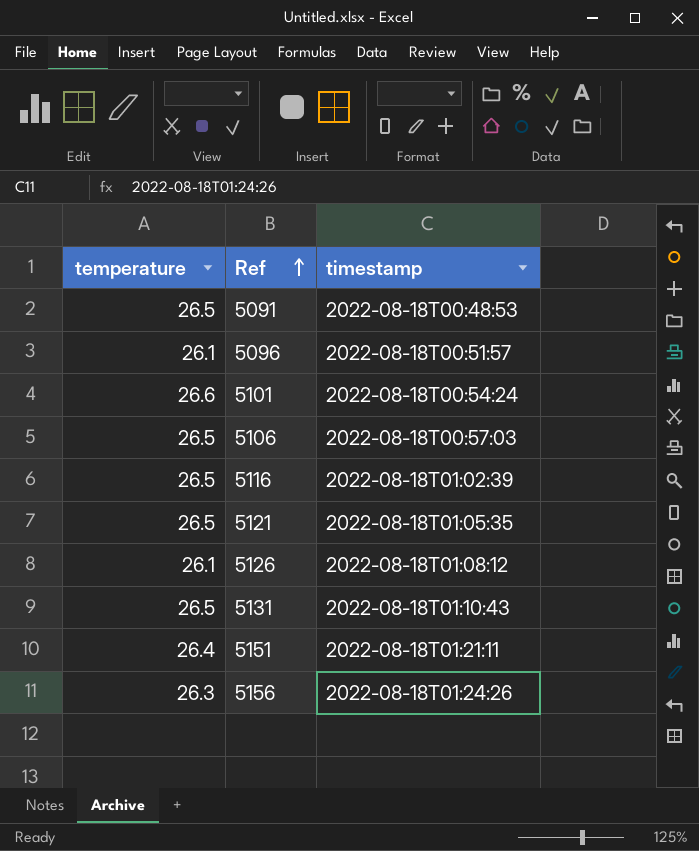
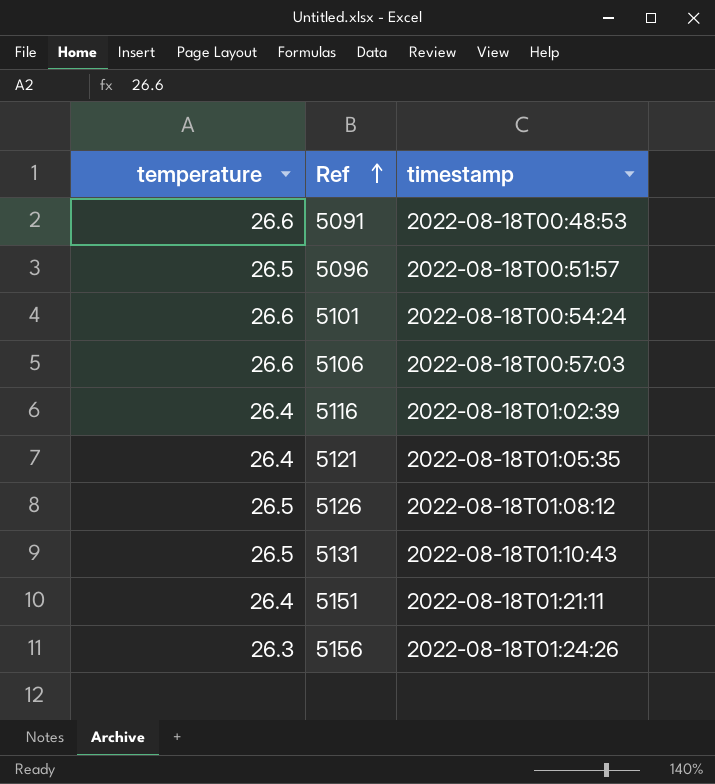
5091 | temperature: 26.5 -> 26.6
5096 | temperature: 26.1 -> 26.5
5106 | temperature: 26.5 -> 26.6
5116 | temperature: 26.5 -> 26.4
5121 | temperature: 26.5 -> 26.4
5126 | temperature: 26.1 -> 26.5

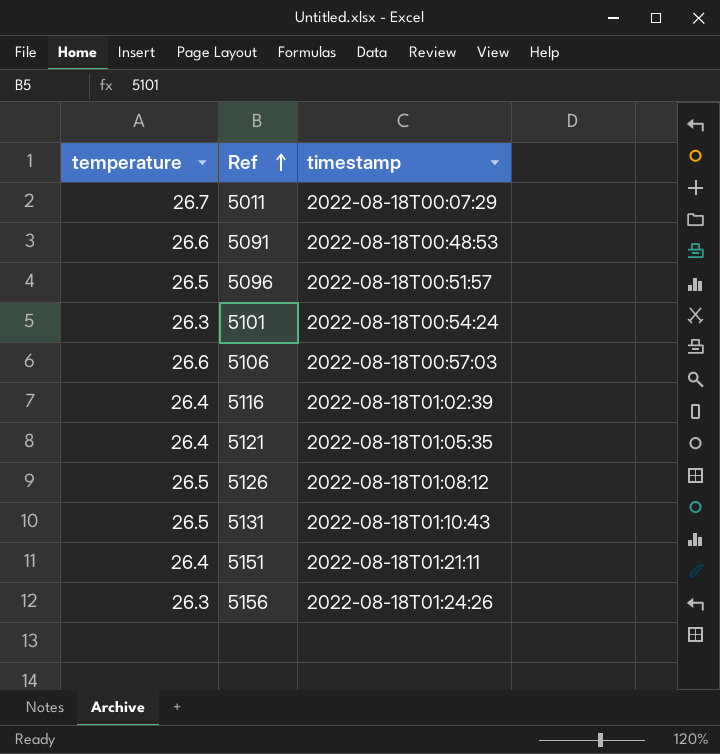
row 5011: none -> 26.7 | 2022-08-18T00:07:29
5101 | temperature: 26.6 -> 26.3

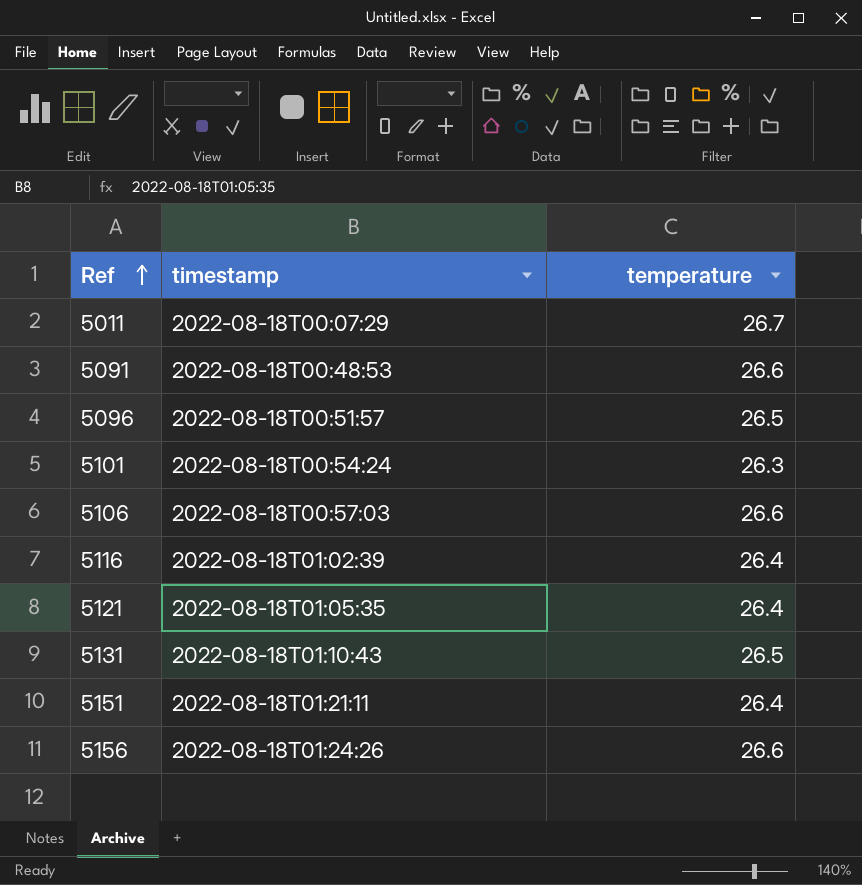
column temperature | position: 1 -> 3
row 5126: 26.5 | 2022-08-18T01:08:12 -> none
5156 | temperature: 26.3 -> 26.6

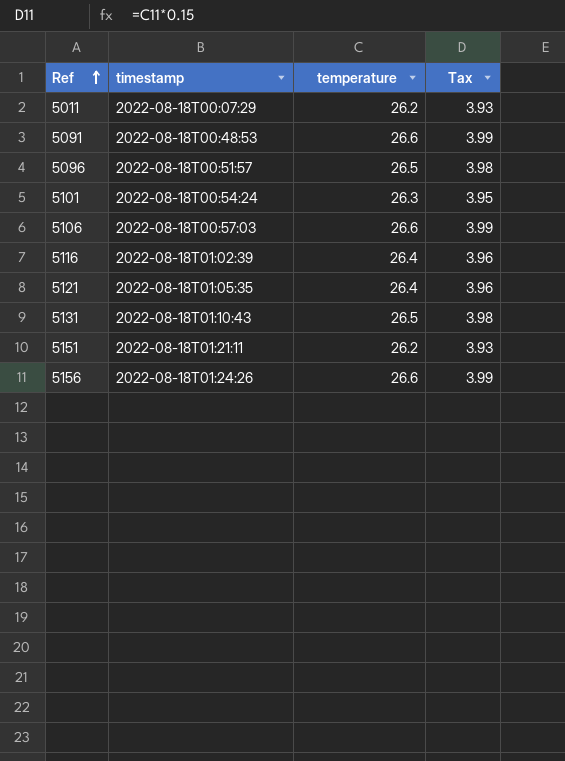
column Tax | formula: none -> [temperature] * 0.15
5011 | temperature: 26.7 -> 26.2
5151 | temperature: 26.4 -> 26.2

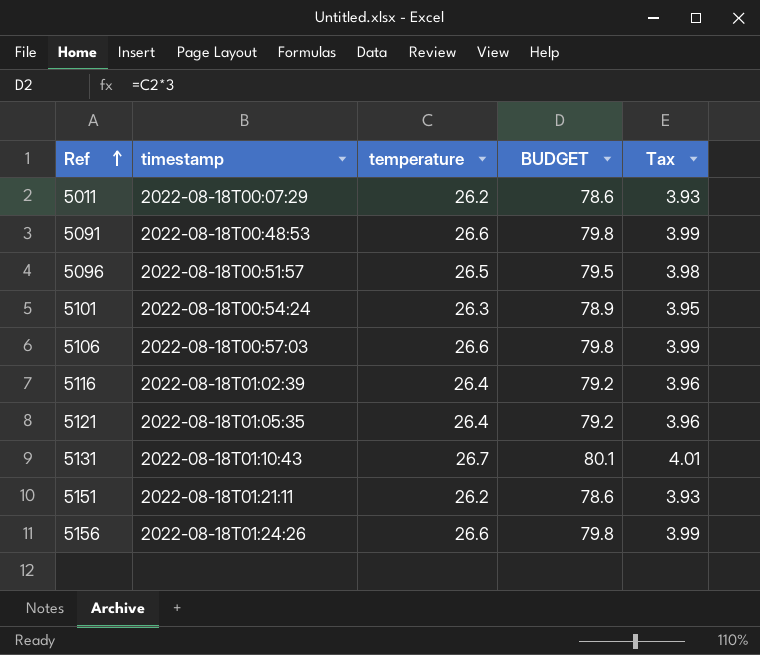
column BUDGET | formula: none -> [temperature] * 3
5131 | temperature: 26.5 -> 26.7
5131 | Tax: 3.98 -> 4.01

